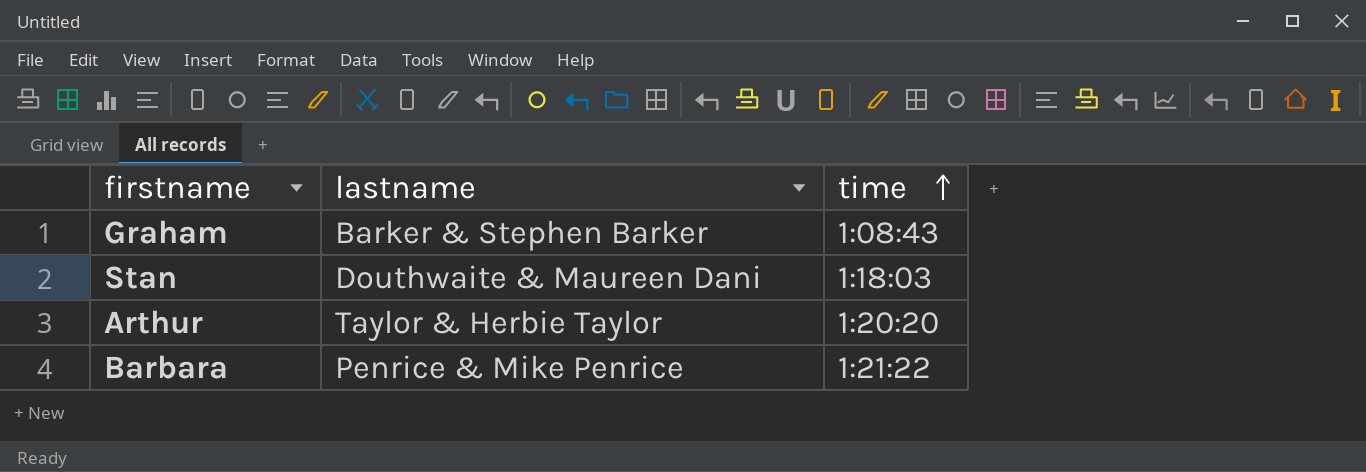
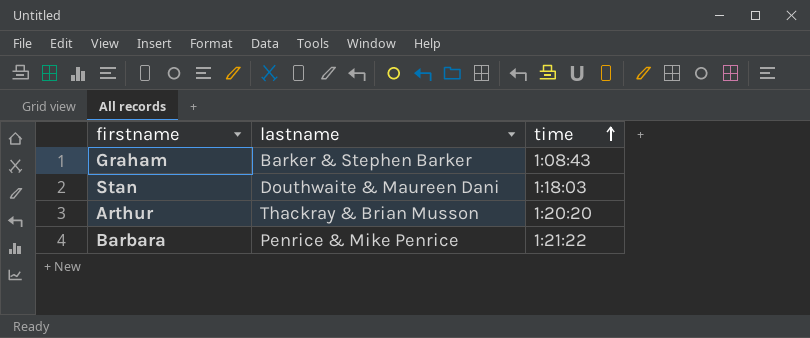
Arthur | lastname: Taylor & Herbie Taylor -> Thackray & Brian Musson

